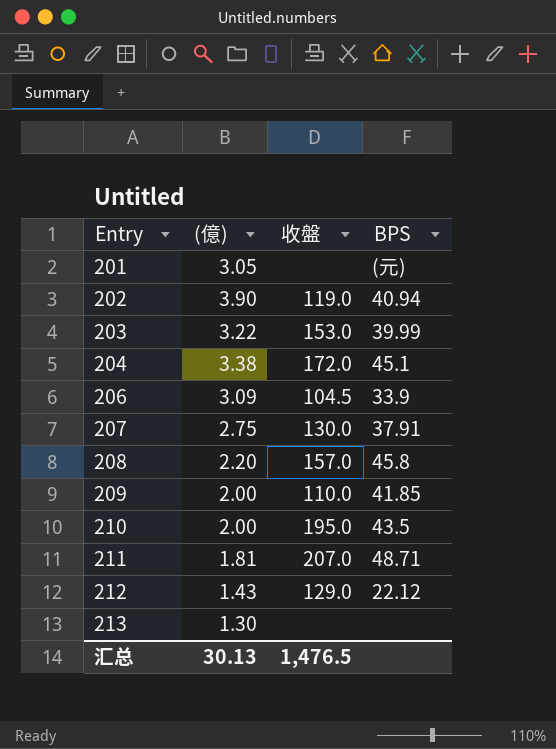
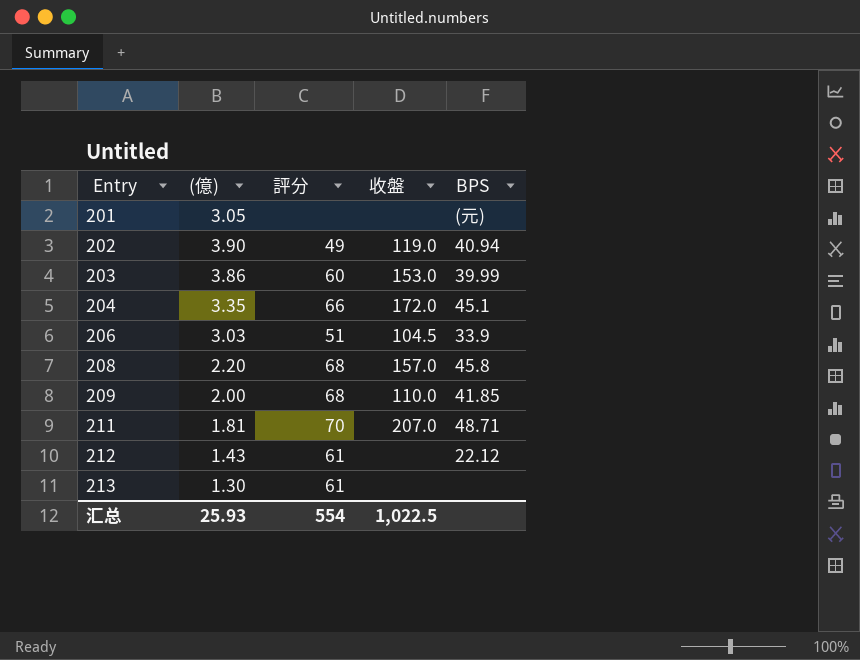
column 評分 | position: none -> 3
row 207: 2.75 | 130.0 | 37.91 -> none
row 210: 2.00 | 195.0 | 43.5 -> none
203 | (億): 3.22 -> 3.86
204 | (億): 3.38 -> 3.35
206 | (億): 3.09 -> 3.03
212 | 收盤: 129.0 -> none
汇总 | (億): 30.13 -> 25.93
汇总 | 收盤: 1,476.5 -> 1,022.5

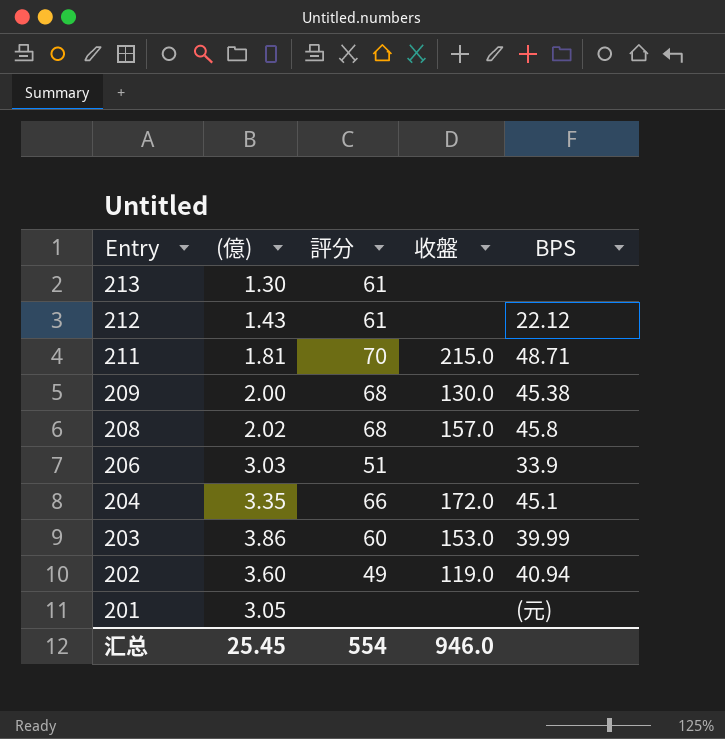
row order: Entry ascending -> Entry descending
211 | 收盤: 207.0 -> 215.0
209 | 收盤: 110.0 -> 130.0
209 | BPS: 41.85 -> 45.38
208 | (億): 2.20 -> 2.02
206 | 收盤: 104.5 -> none
202 | (億): 3.90 -> 3.60
汇总 | (億): 25.93 -> 25.45
汇总 | 收盤: 1,022.5 -> 946.0

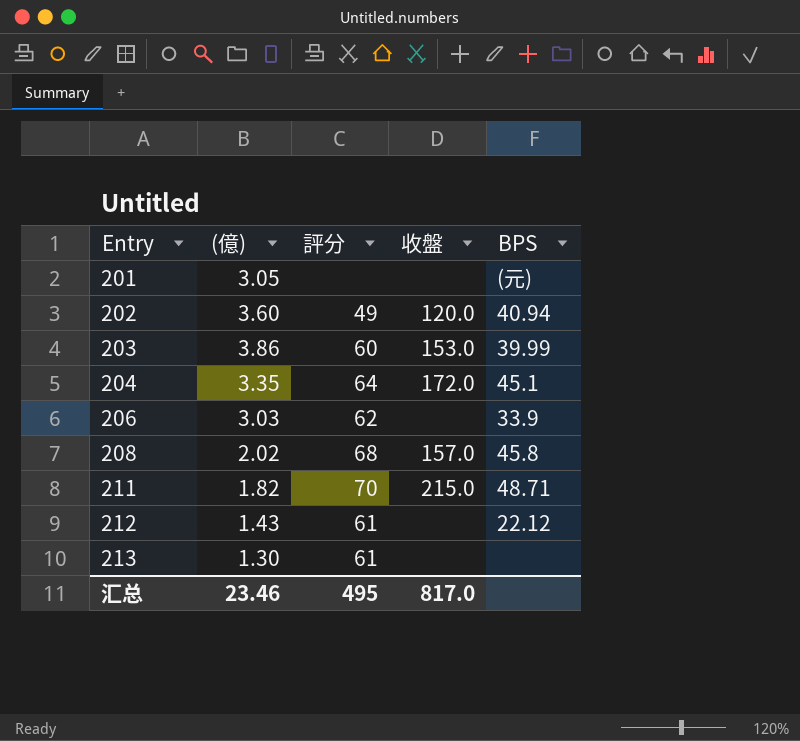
row order: Entry descending -> Entry ascending
row 209: 2.00 | 68 | 130.0 | 45.38 -> none
202 | 收盤: 119.0 -> 120.0
204 | 評分: 66 -> 64
206 | 評分: 51 -> 62
211 | (億): 1.81 -> 1.82
汇总 | (億): 25.45 -> 23.46
汇总 | 評分: 554 -> 495
汇总 | 收盤: 946.0 -> 817.0

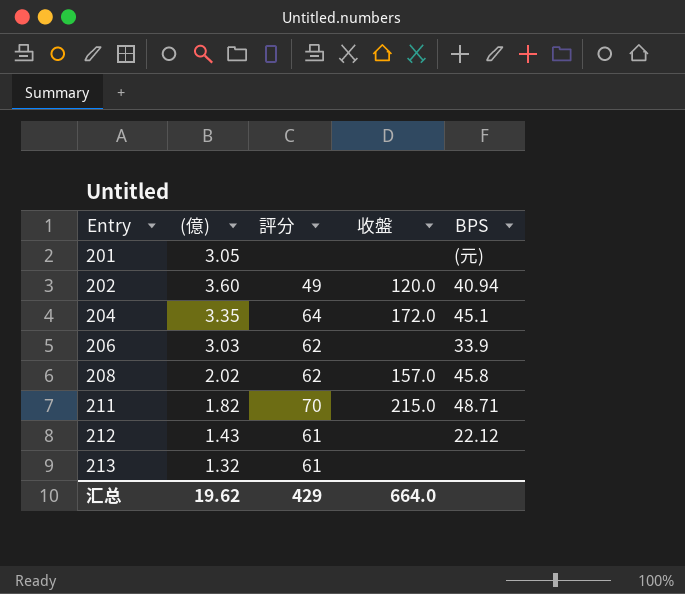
row 203: 3.86 | 60 | 153.0 | 39.99 -> none
208 | 評分: 68 -> 62
213 | (億): 1.30 -> 1.32
汇总 | (億): 23.46 -> 19.62
汇总 | 評分: 495 -> 429
汇总 | 收盤: 817.0 -> 664.0

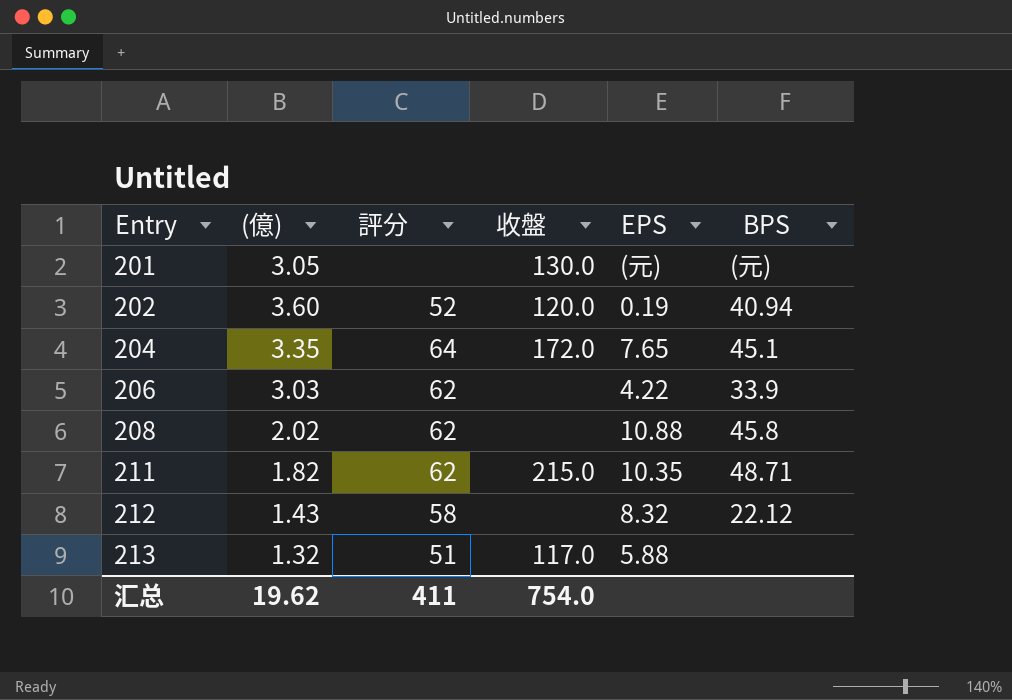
column EPS | position: none -> 5
201 | 收盤: none -> 130.0
202 | 評分: 49 -> 52
208 | 收盤: 157.0 -> none
211 | 評分: 70 -> 62
212 | 評分: 61 -> 58
213 | 評分: 61 -> 51
213 | 收盤: none -> 117.0
汇总 | 評分: 429 -> 411
汇总 | 收盤: 664.0 -> 754.0

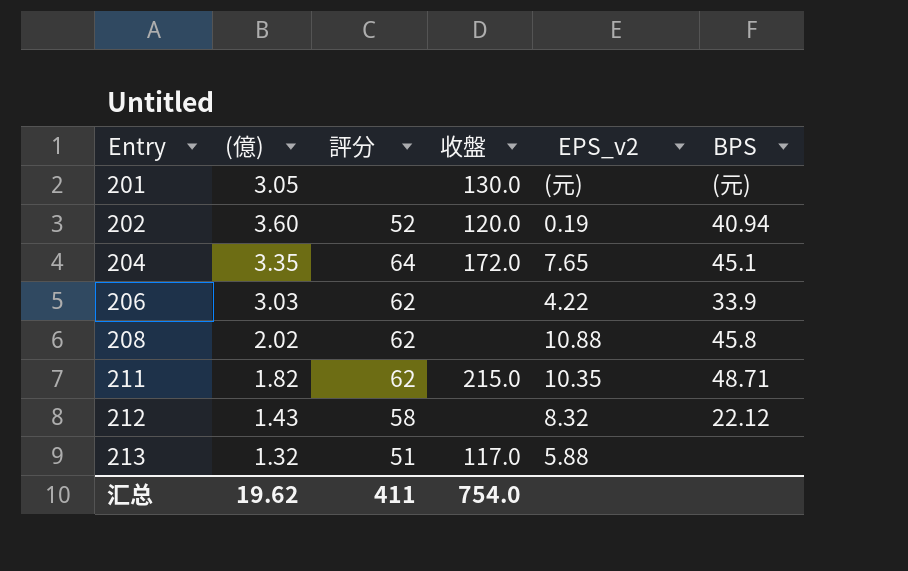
column name: EPS -> EPS_v2

